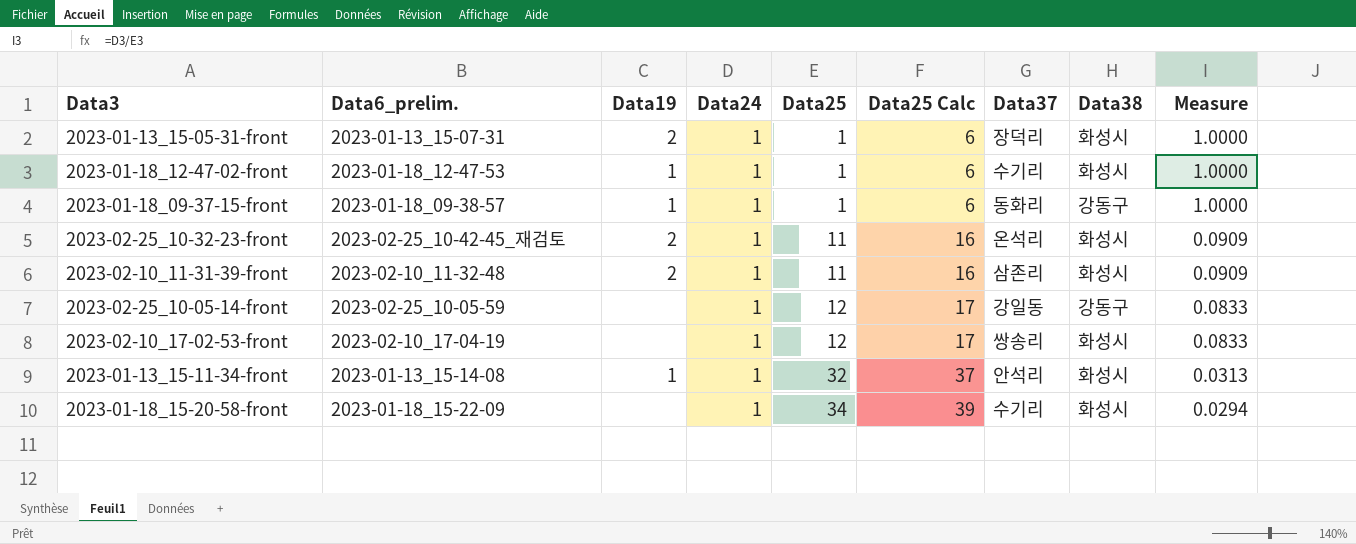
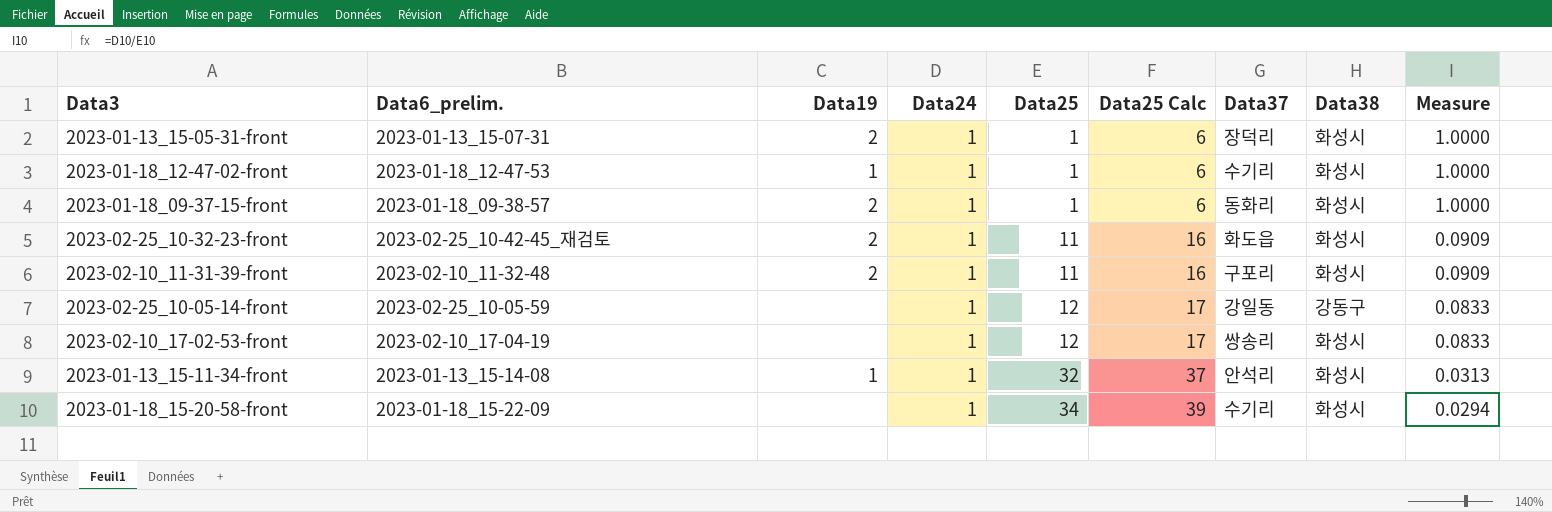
2023-01-18_09-37-15-front | Data19: 1 -> 2
2023-01-18_09-37-15-front | Data38: 강동구 -> 화성시
2023-02-25_10-32-23-front | Data37: 온석리 -> 화도읍
2023-02-10_11-31-39-front | Data37: 삼존리 -> 구포리

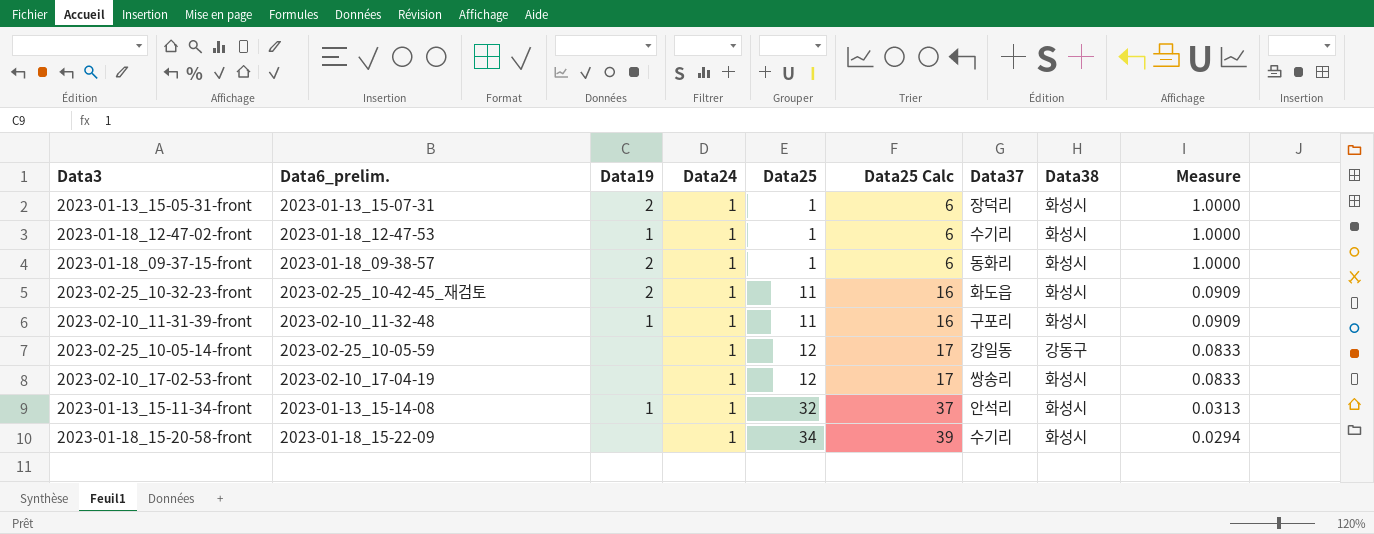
2023-02-10_11-31-39-front | Data19: 2 -> 1

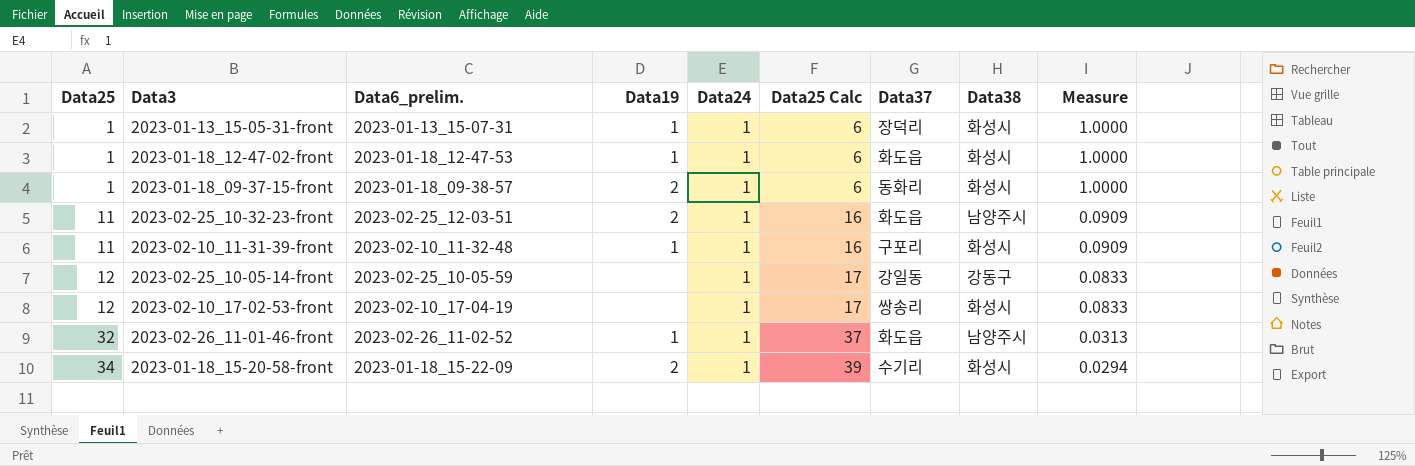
column Data25 | position: 5 -> 1
row 2023-01-13_15-11-34-front: 2023-01-13_15-14-08 | 1 | 1 | 32 | 37 | 안석리 | 화성시 | 0.0313 -> none
2023-01-13_15-05-31-front | Data19: 2 -> 1
2023-01-18_12-47-02-front | Data37: 수기리 -> 화도읍
2023-02-25_10-32-23-front | Data6_prelim.: 2023-02-25_10-42-45_재검토 -> 2023-02-25_12-03-51
2023-02-25_10-32-23-front | Data38: 화성시 -> 남양주시
row 2023-02-26_11-01-46-front: none -> 32 | 2023-02-26_11-02-52 | 1 | 1 | 37 | 화도읍 | 남양주시 | 0.0313
2023-01-18_15-20-58-front | Data19: none -> 2

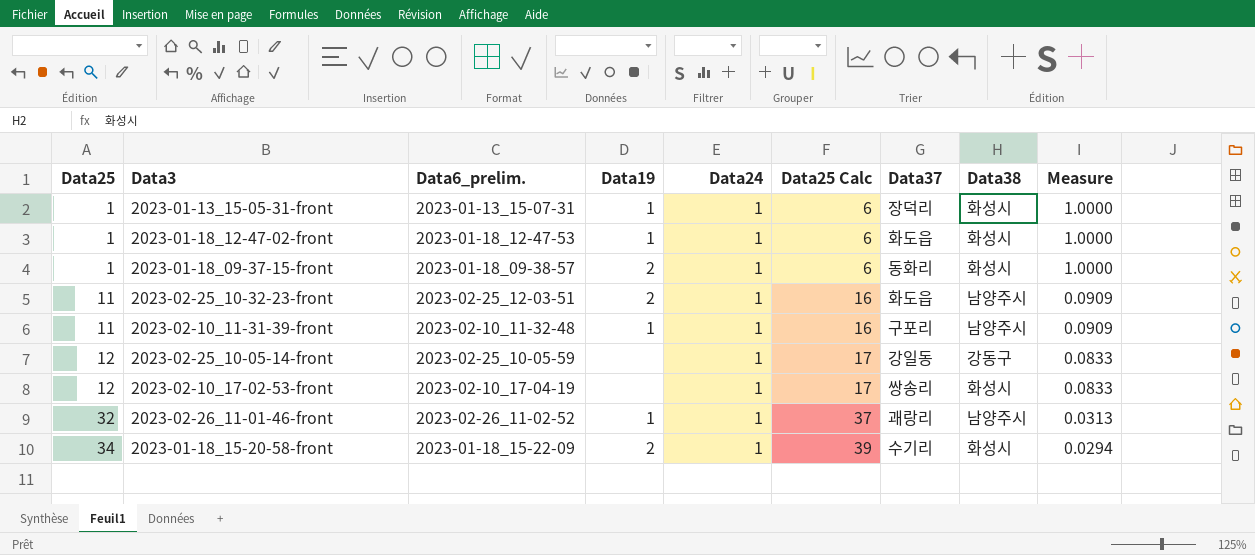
2023-02-10_11-31-39-front | Data38: 화성시 -> 남양주시
2023-02-26_11-01-46-front | Data37: 화도읍 -> 괘랑리

